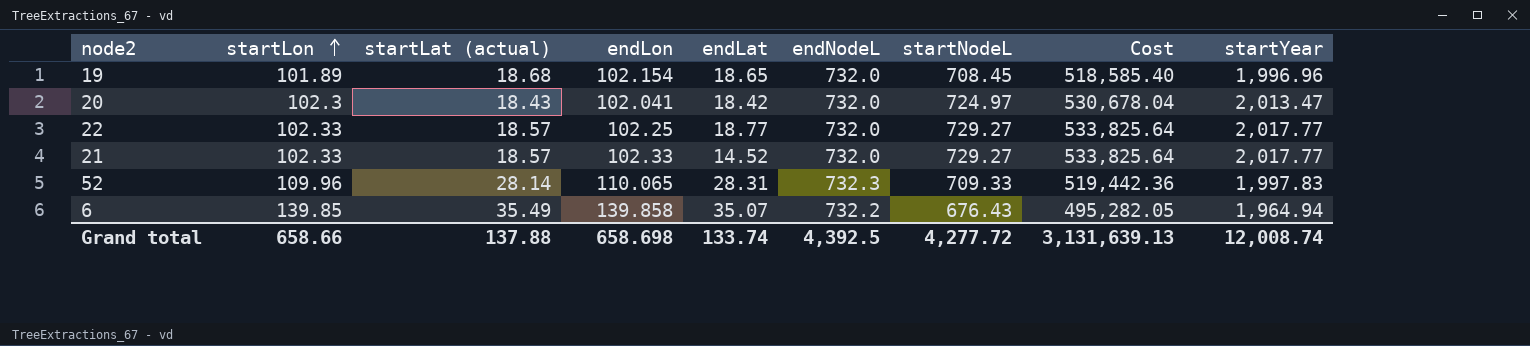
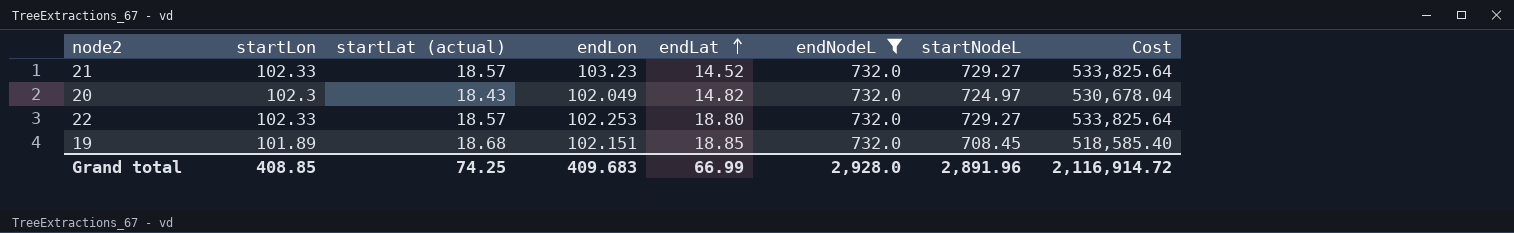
filter: none -> endNodeL = 732.0
row order: startLon ascending -> endLat ascending
column startYear | position: 9 -> none
21 | endLon: 102.33 -> 103.23
20 | endLon: 102.041 -> 102.049
20 | endLat: 18.42 -> 14.82
22 | endLon: 102.25 -> 102.253
22 | endLat: 18.77 -> 18.80
19 | endLon: 102.154 -> 102.151
19 | endLat: 18.65 -> 18.85
Grand total | startLon: 658.66 -> 408.85
Grand total | startLat (actual): 137.88 -> 74.25
Grand total | endLon: 658.698 -> 409.683
Grand total | endLat: 133.74 -> 66.99
Grand total | endNodeL: 4,392.5 -> 2,928.0
Grand total | startNodeL: 4,277.72 -> 2,891.96
Grand total | Cost: 3,131,639.13 -> 2,116,914.72

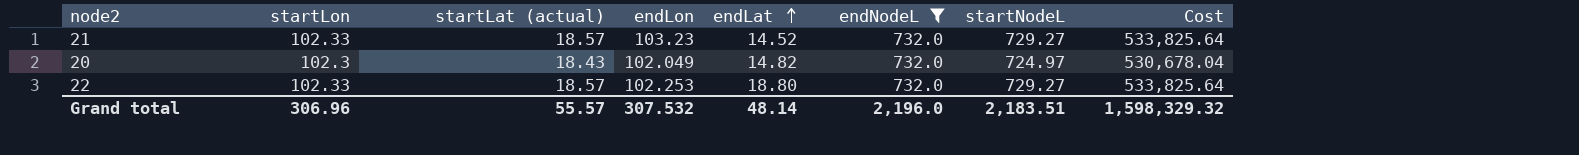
row 19: 101.89 | 18.68 | 102.151 | 18.85 | 732.0 | 708.45 | 518,585.40 -> none
Grand total | startLon: 408.85 -> 306.96
Grand total | startLat (actual): 74.25 -> 55.57
Grand total | endLon: 409.683 -> 307.532
Grand total | endLat: 66.99 -> 48.14
Grand total | endNodeL: 2,928.0 -> 2,196.0
Grand total | startNodeL: 2,891.96 -> 2,183.51
Grand total | Cost: 2,116,914.72 -> 1,598,329.32

